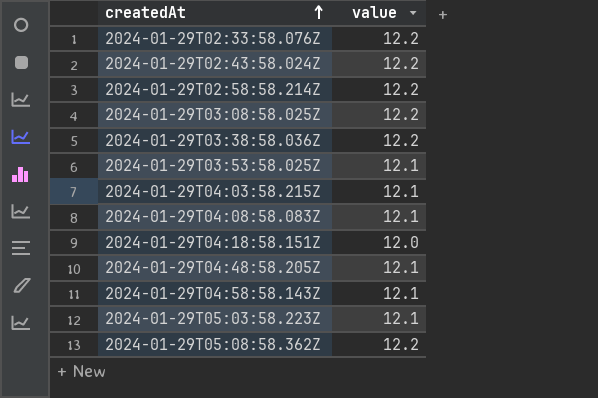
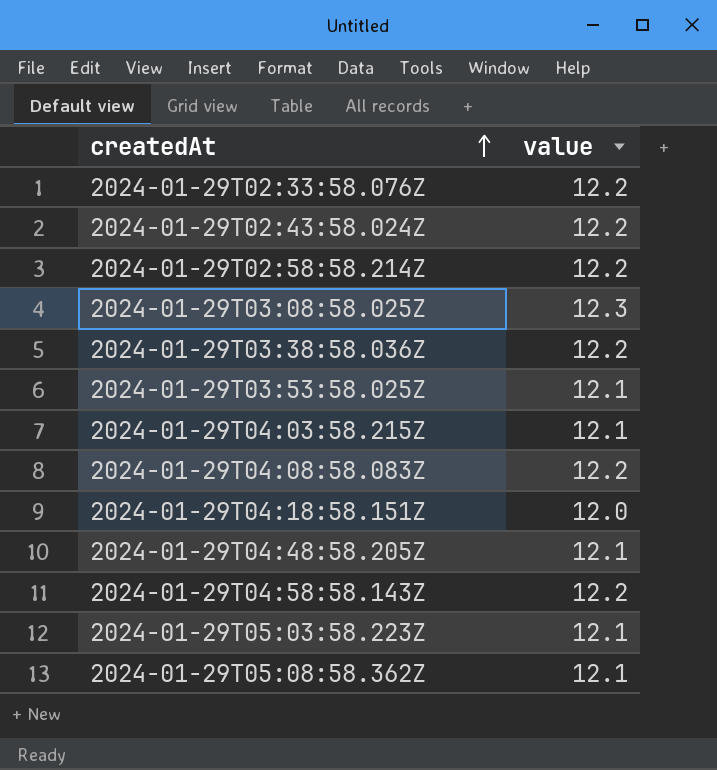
2024-01-29T03:08:58.025Z | value: 12.2 -> 12.3
2024-01-29T04:08:58.083Z | value: 12.1 -> 12.2
2024-01-29T04:58:58.143Z | value: 12.1 -> 12.2
2024-01-29T05:08:58.362Z | value: 12.2 -> 12.1

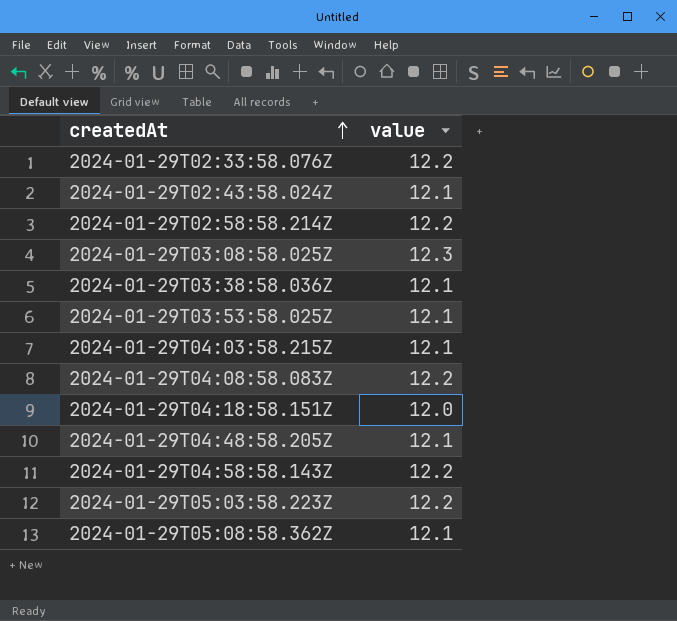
2024-01-29T02:43:58.024Z | value: 12.2 -> 12.1
2024-01-29T03:38:58.036Z | value: 12.2 -> 12.1
2024-01-29T05:03:58.223Z | value: 12.1 -> 12.2

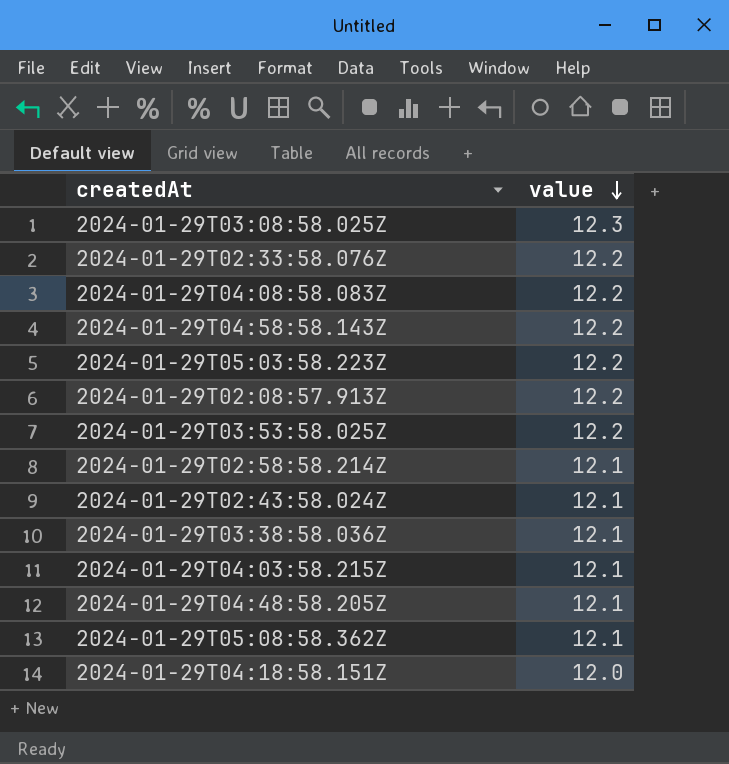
row order: createdAt ascending -> value descending
row 2024-01-29T02:08:57.913Z: none -> 12.2
2024-01-29T03:53:58.025Z | value: 12.1 -> 12.2
2024-01-29T02:58:58.214Z | value: 12.2 -> 12.1

